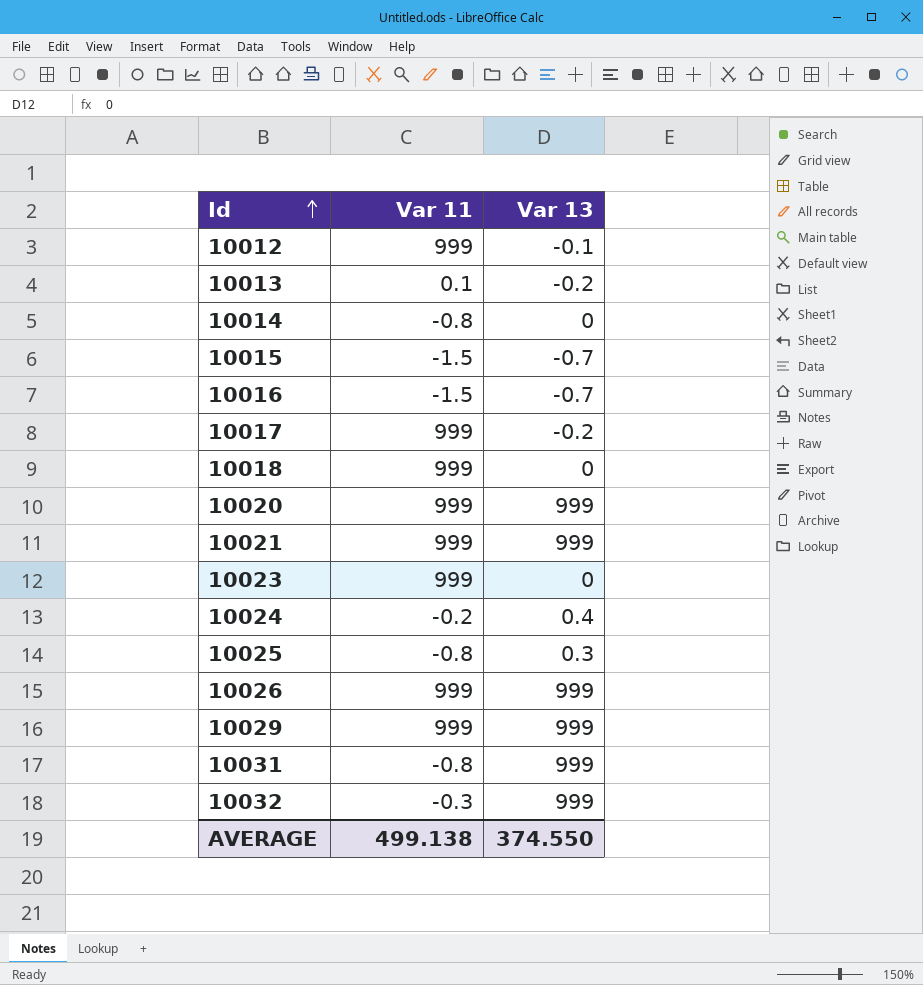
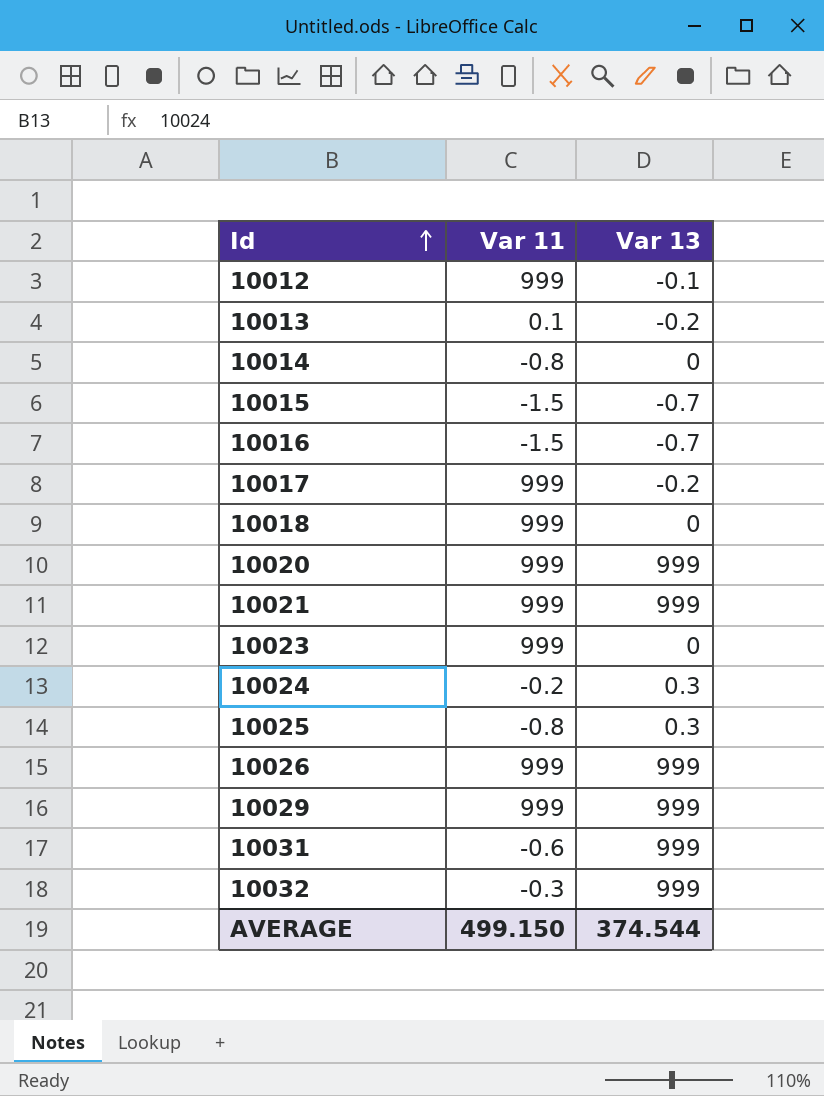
10024 | Var 13: 0.4 -> 0.3
10031 | Var 11: -0.8 -> -0.6
AVERAGE | Var 11: 499.138 -> 499.150
AVERAGE | Var 13: 374.550 -> 374.544

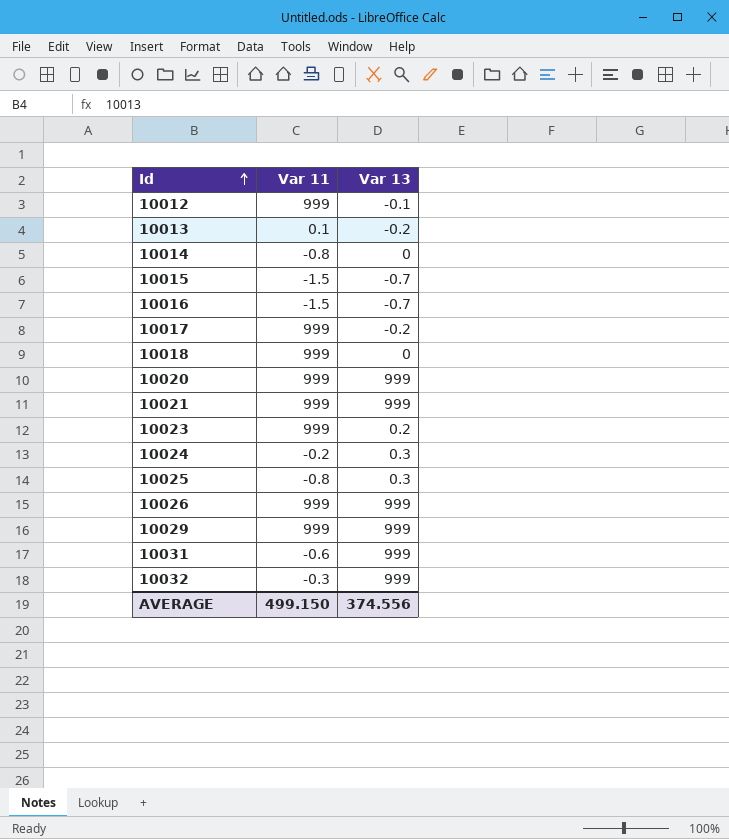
10023 | Var 13: 0 -> 0.2
AVERAGE | Var 13: 374.544 -> 374.556

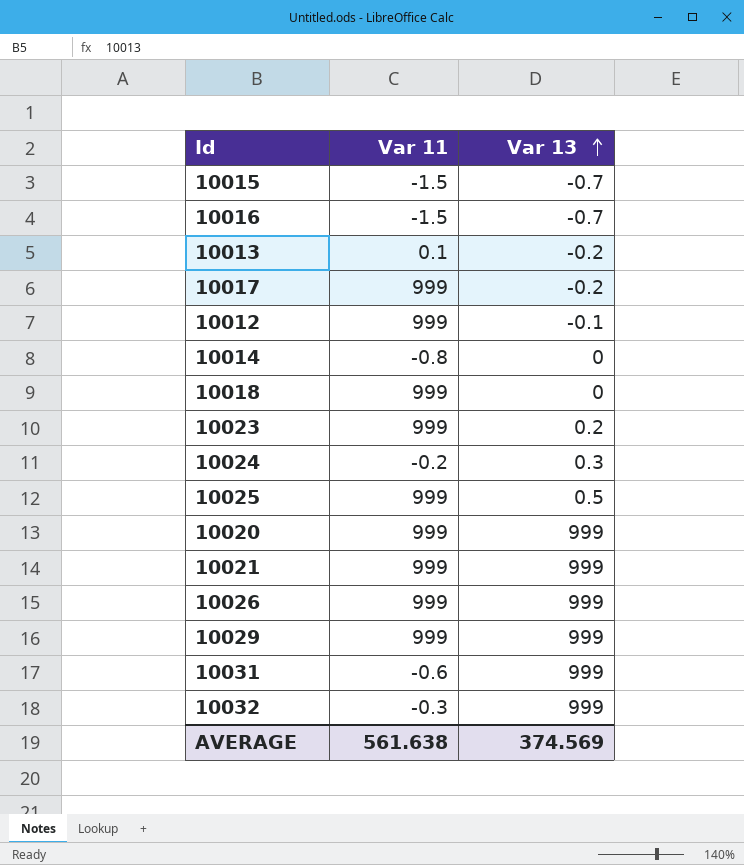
row order: Id ascending -> Var 13 ascending
10025 | Var 11: -0.8 -> 999
10025 | Var 13: 0.3 -> 0.5
AVERAGE | Var 11: 499.150 -> 561.638
AVERAGE | Var 13: 374.556 -> 374.569

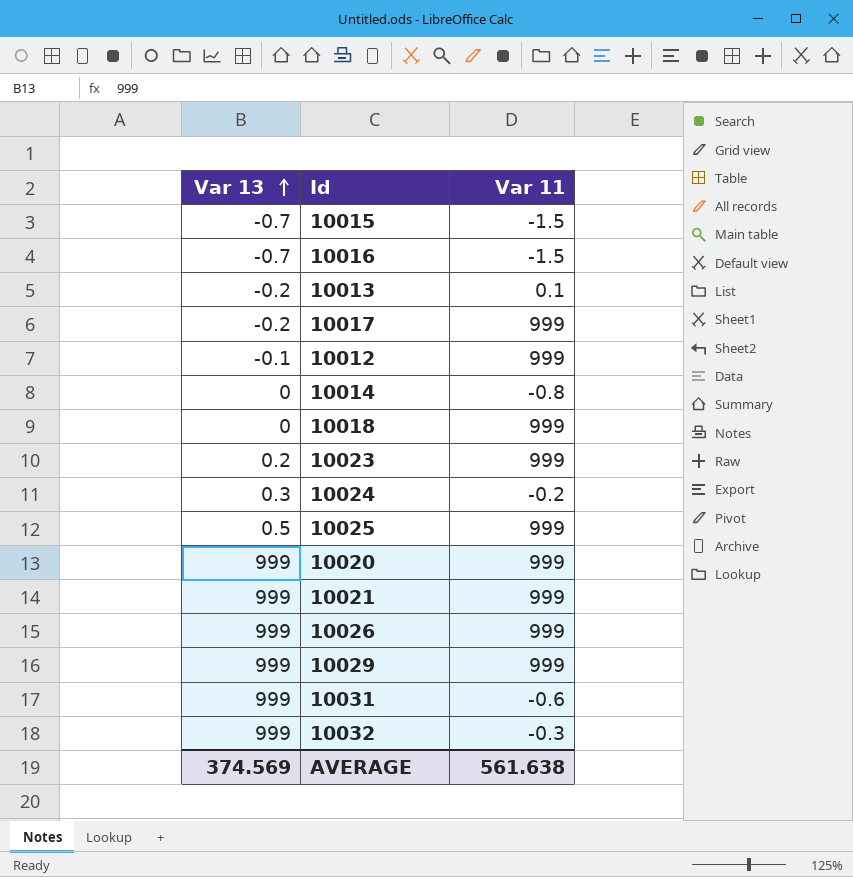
column Var 13 | position: 3 -> 1

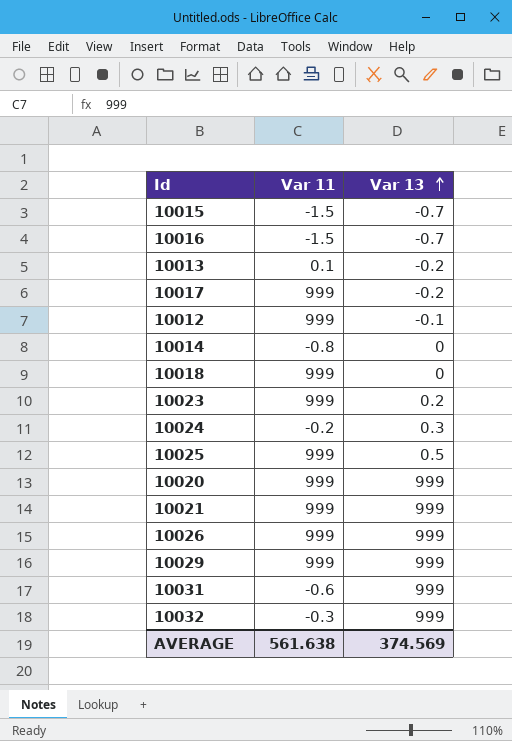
column Var 13 | position: 1 -> 3

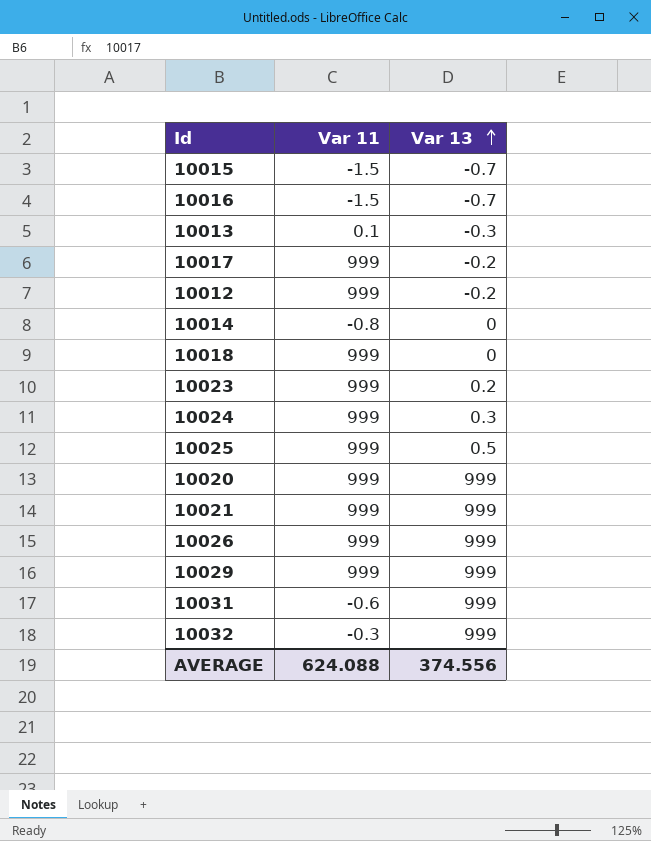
10013 | Var 13: -0.2 -> -0.3
10012 | Var 13: -0.1 -> -0.2
10024 | Var 11: -0.2 -> 999
AVERAGE | Var 11: 561.638 -> 624.088
AVERAGE | Var 13: 374.569 -> 374.556

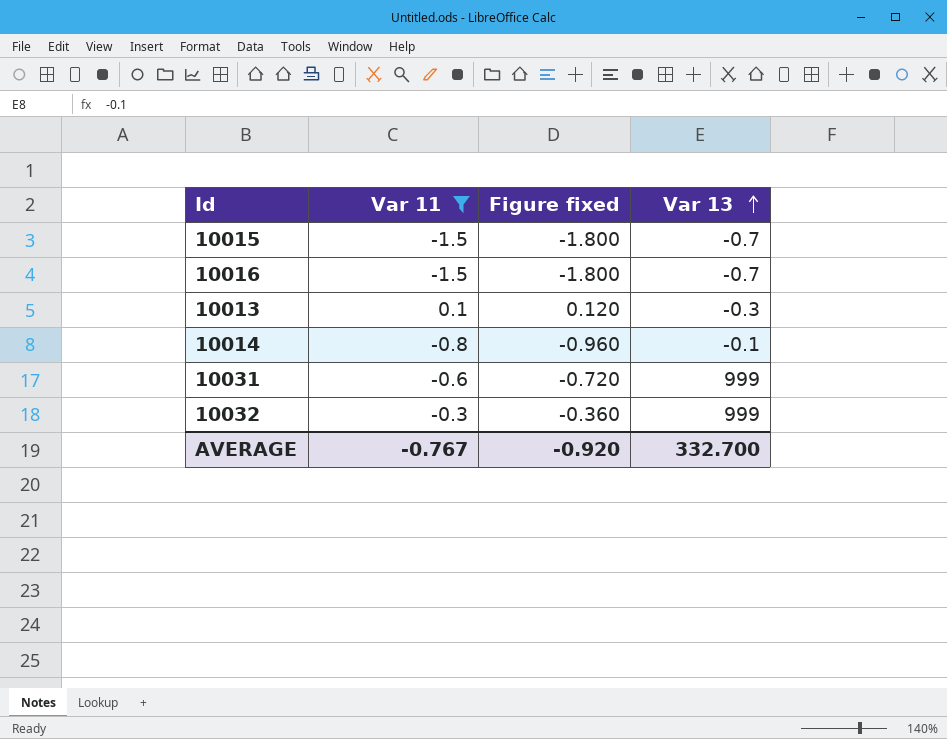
filter: none -> Var 11 != 999
column Figure fixed | formula: none -> [Var 11] * 1.2
10014 | Var 13: 0 -> -0.1
AVERAGE | Var 11: 624.088 -> -0.767
AVERAGE | Var 13: 374.556 -> 332.700

